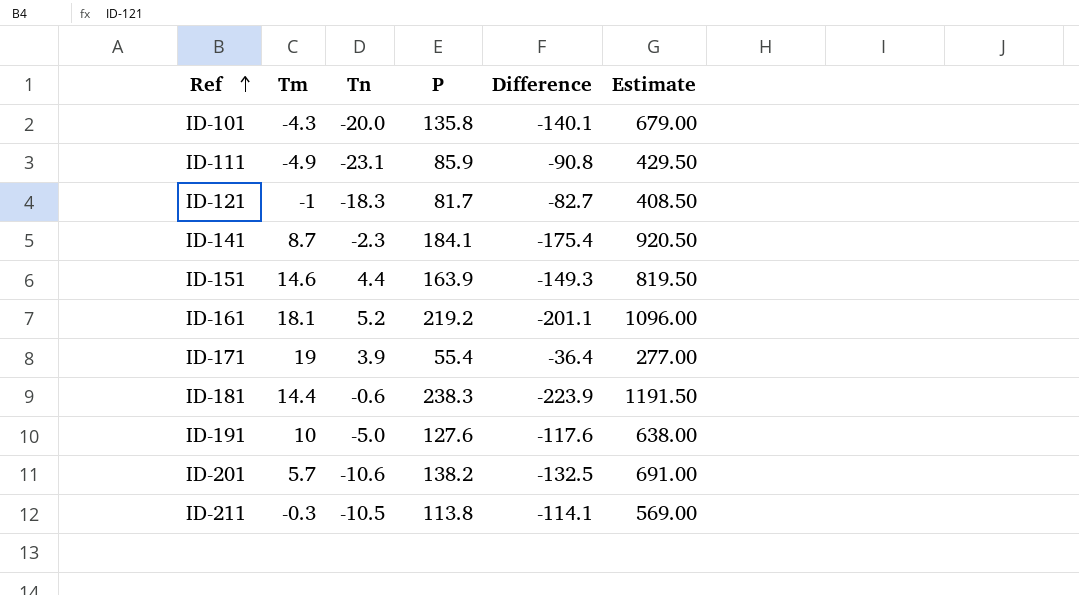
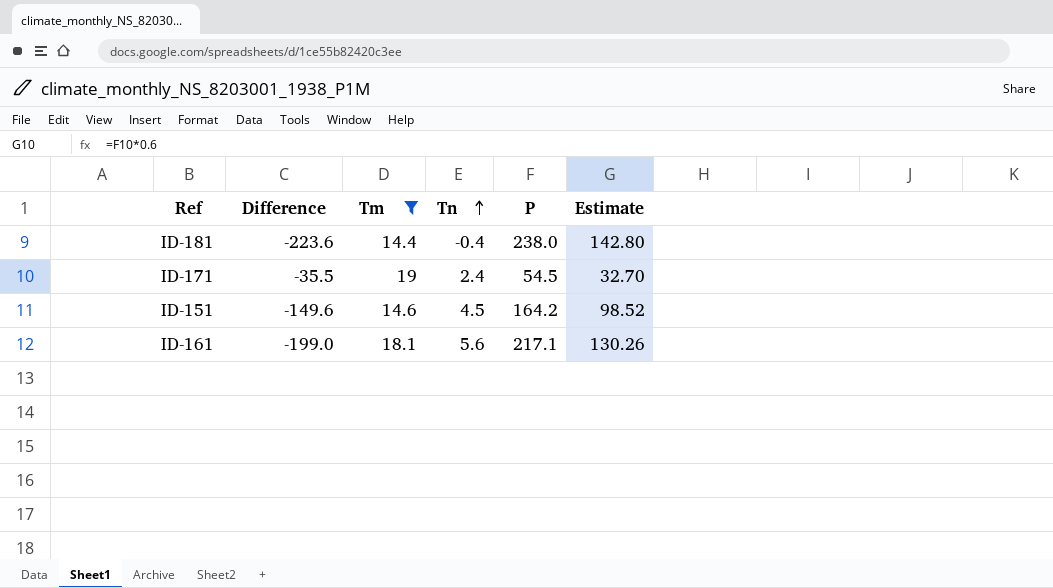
filter: none -> Tm >= 14.4
row order: Ref ascending -> Tn ascending
column Difference | position: 5 -> 2
column Estimate | formula: [P] * 5 -> [P] * 0.6
ID-181 | Difference: -223.9 -> -223.6
ID-181 | Tn: -0.6 -> -0.4
ID-181 | P: 238.3 -> 238.0
ID-171 | Difference: -36.4 -> -35.5
ID-171 | Tn: 3.9 -> 2.4
ID-171 | P: 55.4 -> 54.5
ID-151 | Difference: -149.3 -> -149.6
ID-151 | Tn: 4.4 -> 4.5
ID-151 | P: 163.9 -> 164.2
ID-161 | Difference: -201.1 -> -199.0
ID-161 | Tn: 5.2 -> 5.6
ID-161 | P: 219.2 -> 217.1

